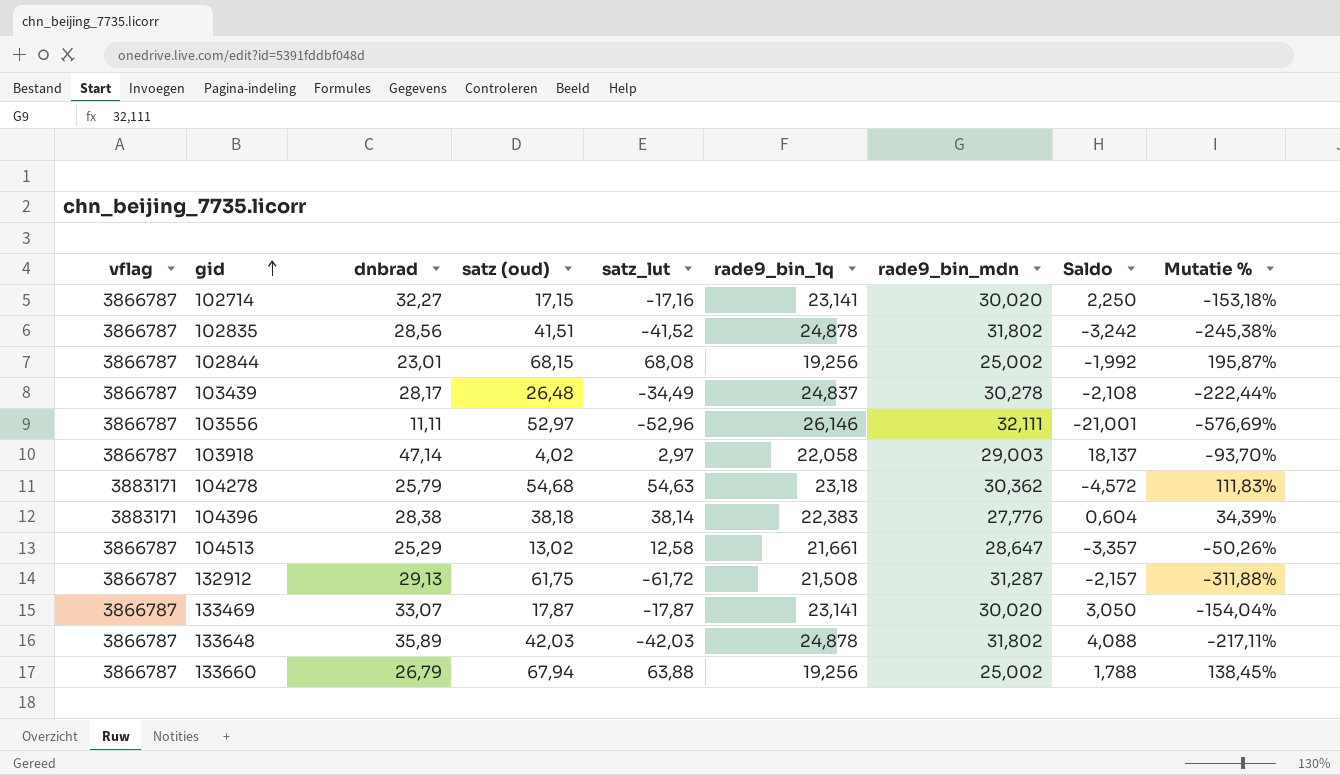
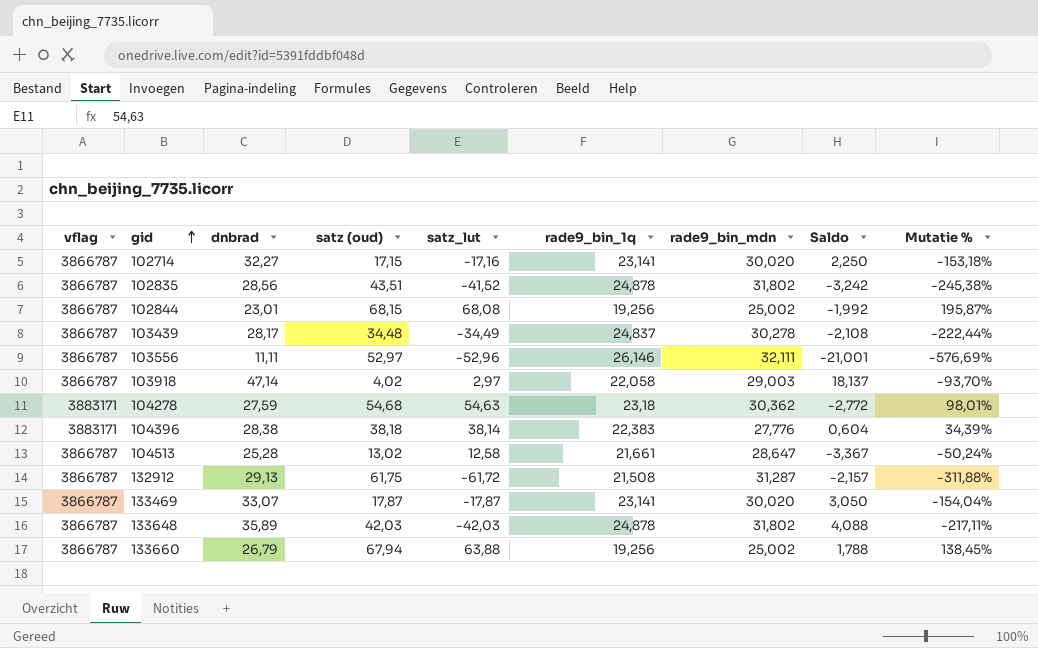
102835 | satz (oud): 41,51 -> 43,51
103439 | satz (oud): 26,48 -> 34,48
104278 | dnbrad: 25,79 -> 27,59
104278 | Saldo: -4,572 -> -2,772
104278 | Mutatie %: 111,83% -> 98,01%
104513 | dnbrad: 25,29 -> 25,28
104513 | Saldo: -3,357 -> -3,367
104513 | Mutatie %: -50,26% -> -50,24%

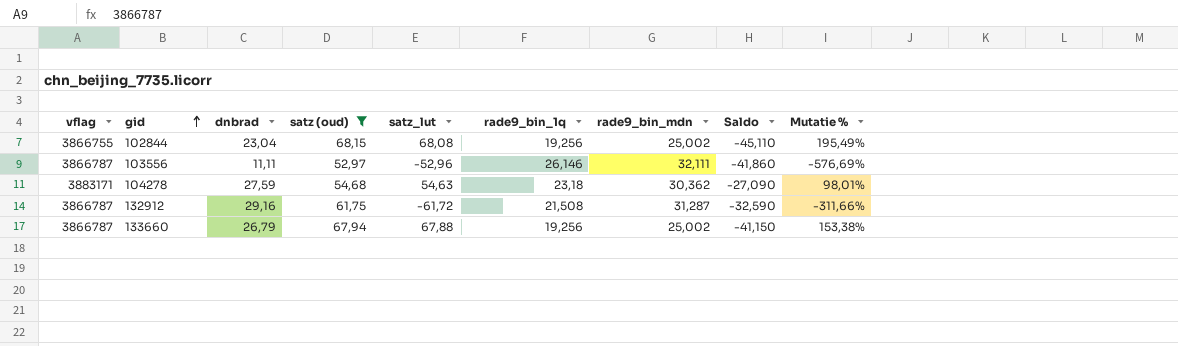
filter: none -> satz (oud) >= 52,97
column Saldo | formula: [dnbrad] - [rade9_bin_mdn] -> [dnbrad] - [satz (oud)]
102844 | vflag: 3866787 -> 3866755
102844 | dnbrad: 23,01 -> 23,04
102844 | Mutatie %: 195,87% -> 195,49%
132912 | dnbrad: 29,13 -> 29,16
132912 | Mutatie %: -311,88% -> -311,66%
133660 | satz_lut: 63,88 -> 67,88
133660 | Mutatie %: 138,45% -> 153,38%

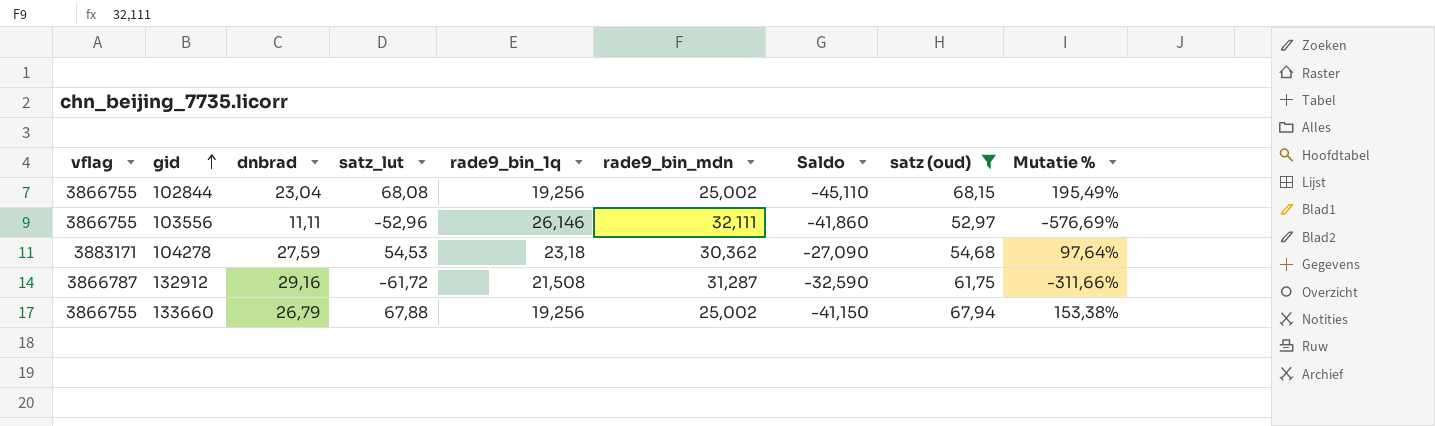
column satz (oud) | position: 4 -> 8
103556 | vflag: 3866787 -> 3866755
104278 | satz_lut: 54,63 -> 54,53
104278 | Mutatie %: 98,01% -> 97,64%
133660 | vflag: 3866787 -> 3866755

